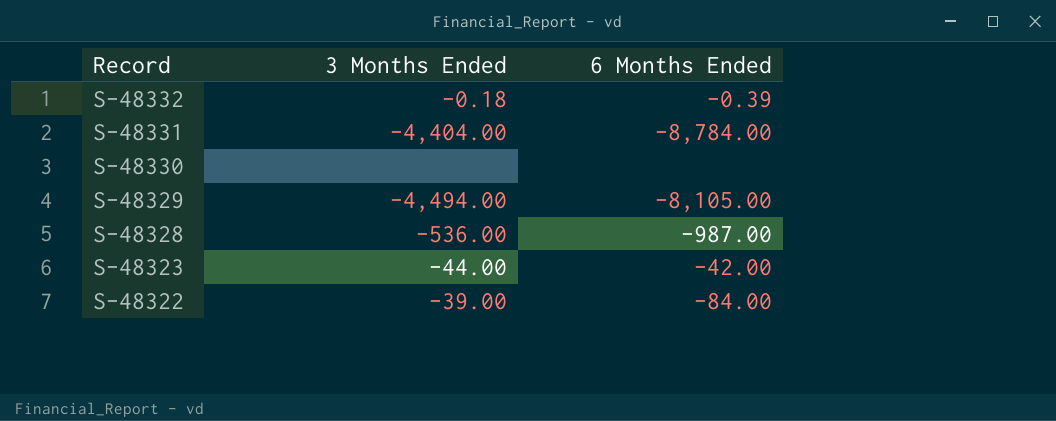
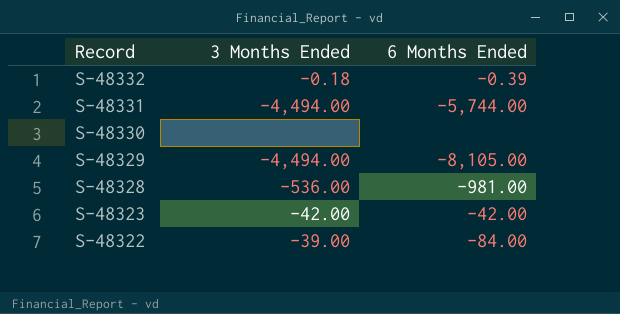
S-48331 | 3 Months Ended: -4,404.00 -> -4,494.00
S-48331 | 6 Months Ended: -8,784.00 -> -5,744.00
S-48328 | 6 Months Ended: -987.00 -> -981.00
S-48323 | 3 Months Ended: -44.00 -> -42.00

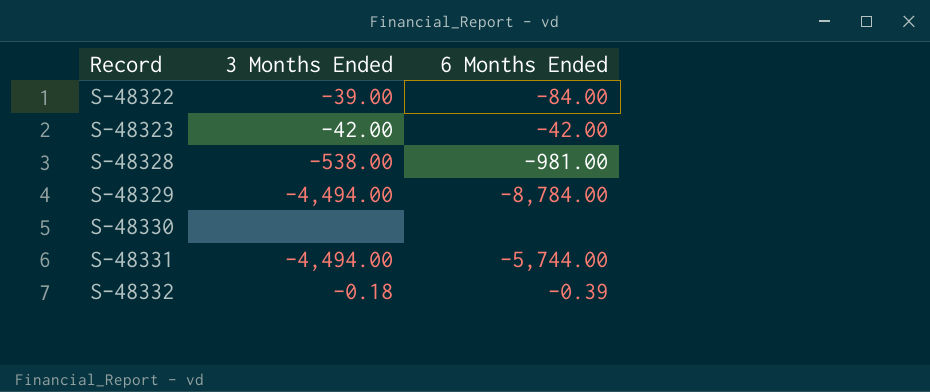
row order: Record descending -> Record ascending
S-48328 | 3 Months Ended: -536.00 -> -538.00
S-48329 | 6 Months Ended: -8,105.00 -> -8,784.00

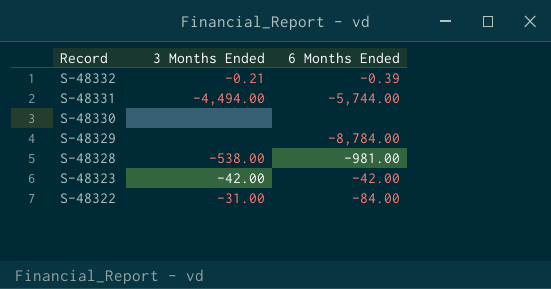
row order: Record ascending -> Record descending
S-48332 | 3 Months Ended: -0.18 -> -0.21
S-48329 | 3 Months Ended: -4,494.00 -> none
S-48322 | 3 Months Ended: -39.00 -> -31.00

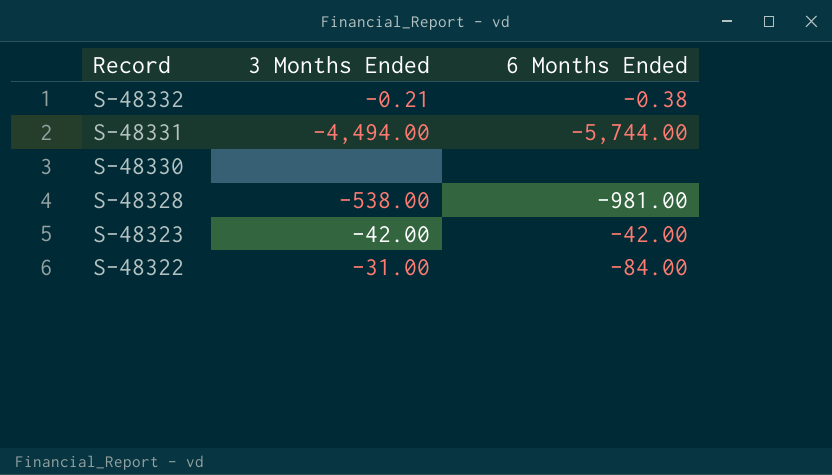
row S-48329: none | -8,784.00 -> none
S-48332 | 6 Months Ended: -0.39 -> -0.38

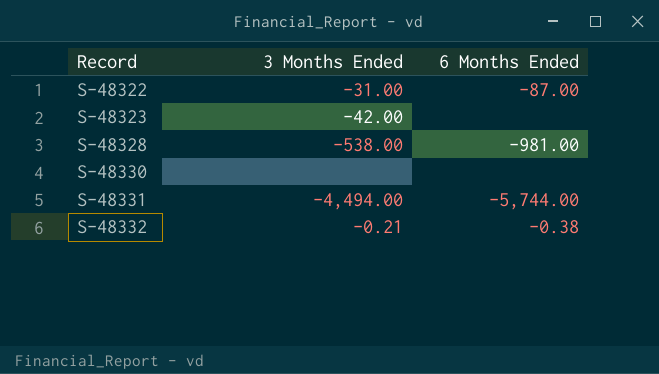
row order: Record descending -> Record ascending
S-48322 | 6 Months Ended: -84.00 -> -87.00
S-48323 | 6 Months Ended: -42.00 -> none

